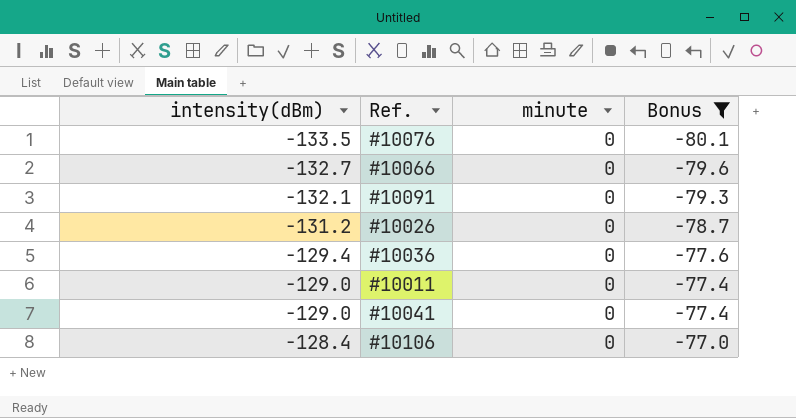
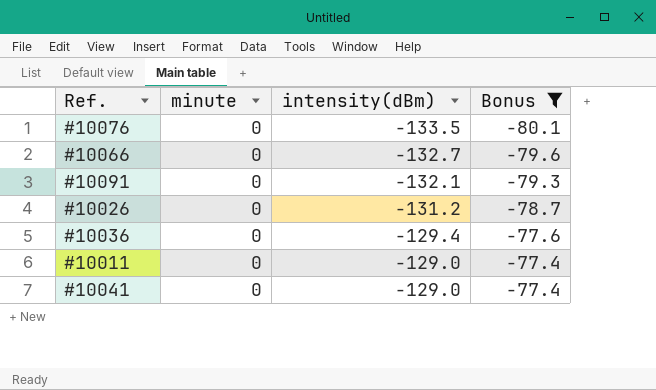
column intensity(dBm) | position: 1 -> 3
row #10106: -128.4 | 0 | -77.0 -> none

